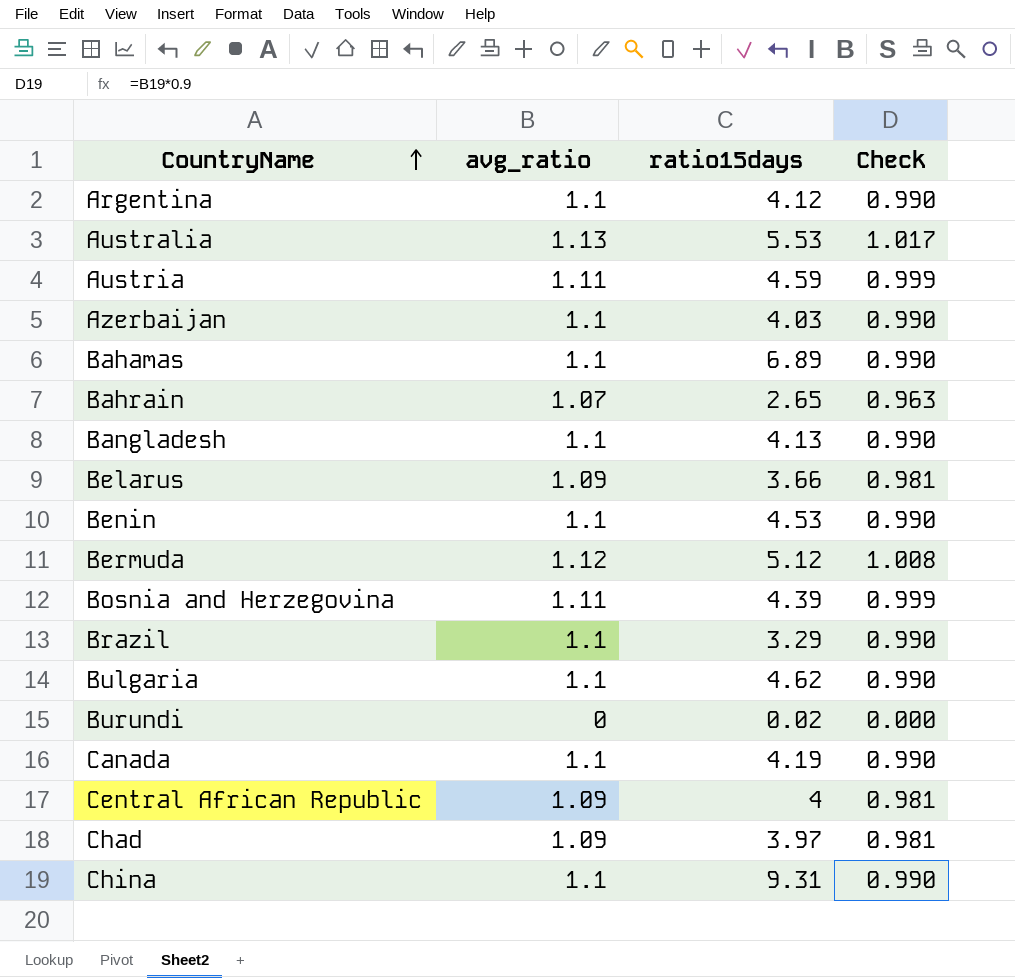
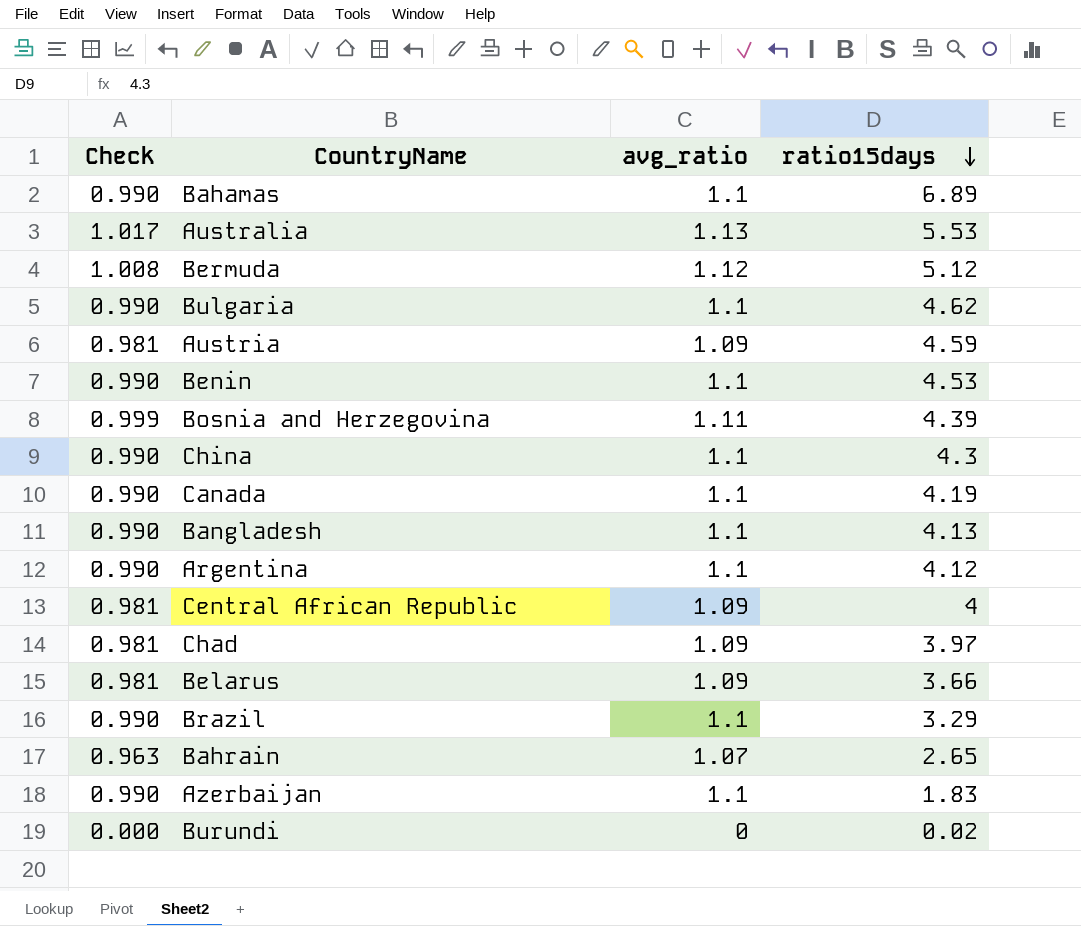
row order: CountryName ascending -> ratio15days descending
column Check | position: 4 -> 1
Austria | Check: 0.999 -> 0.981
Austria | avg_ratio: 1.11 -> 1.09
China | ratio15days: 9.31 -> 4.3
Azerbaijan | ratio15days: 4.03 -> 1.83

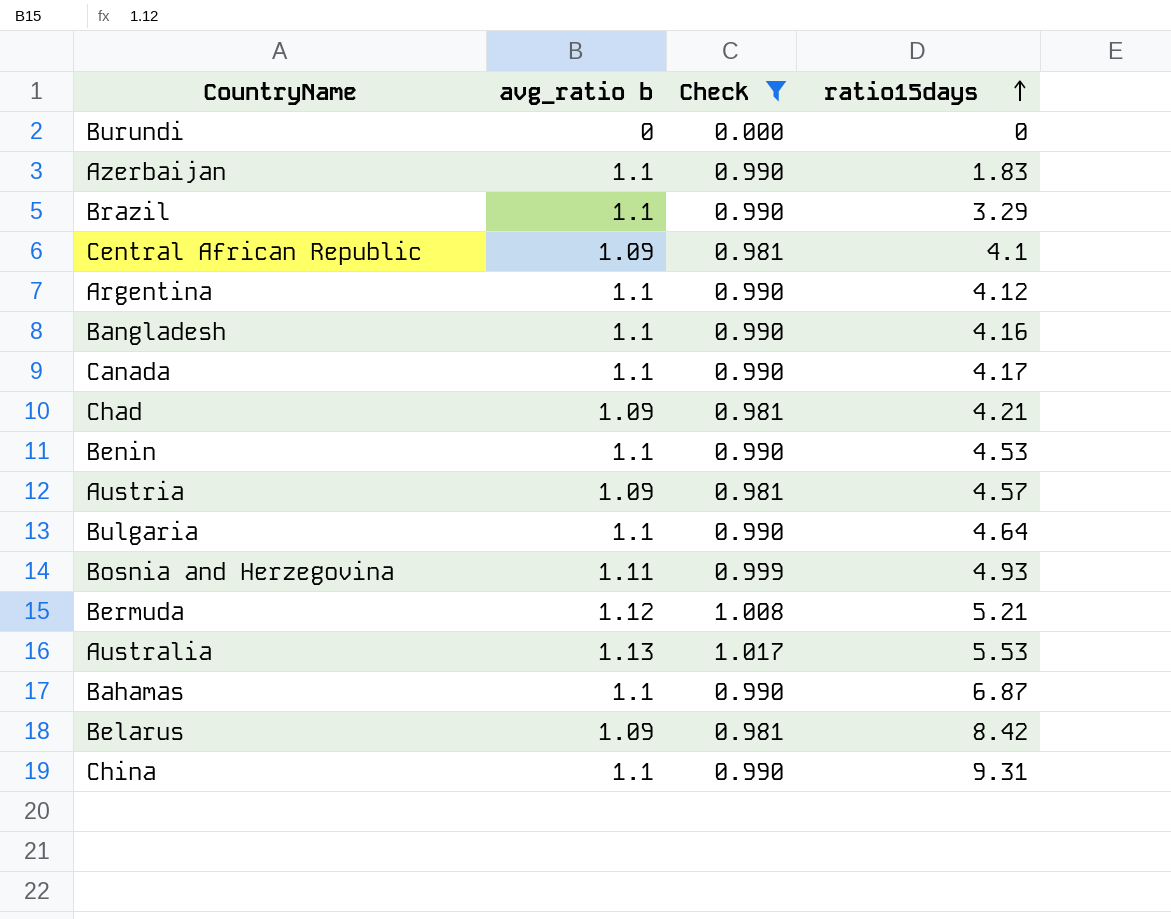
filter: none -> Check != 0.963
row order: ratio15days descending -> ratio15days ascending
column name: avg_ratio -> avg_ratio b
column Check | position: 1 -> 3
Burundi | ratio15days: 0.02 -> 0
Central African Republic | ratio15days: 4 -> 4.1
Bangladesh | ratio15days: 4.13 -> 4.16
Canada | ratio15days: 4.19 -> 4.17
Chad | ratio15days: 3.97 -> 4.21
Austria | ratio15days: 4.59 -> 4.57
Bulgaria | ratio15days: 4.62 -> 4.64
Bosnia and Herzegovina | ratio15days: 4.39 -> 4.93
Bermuda | ratio15days: 5.12 -> 5.21
Bahamas | ratio15days: 6.89 -> 6.87
Belarus | ratio15days: 3.66 -> 8.42
China | ratio15days: 4.3 -> 9.31

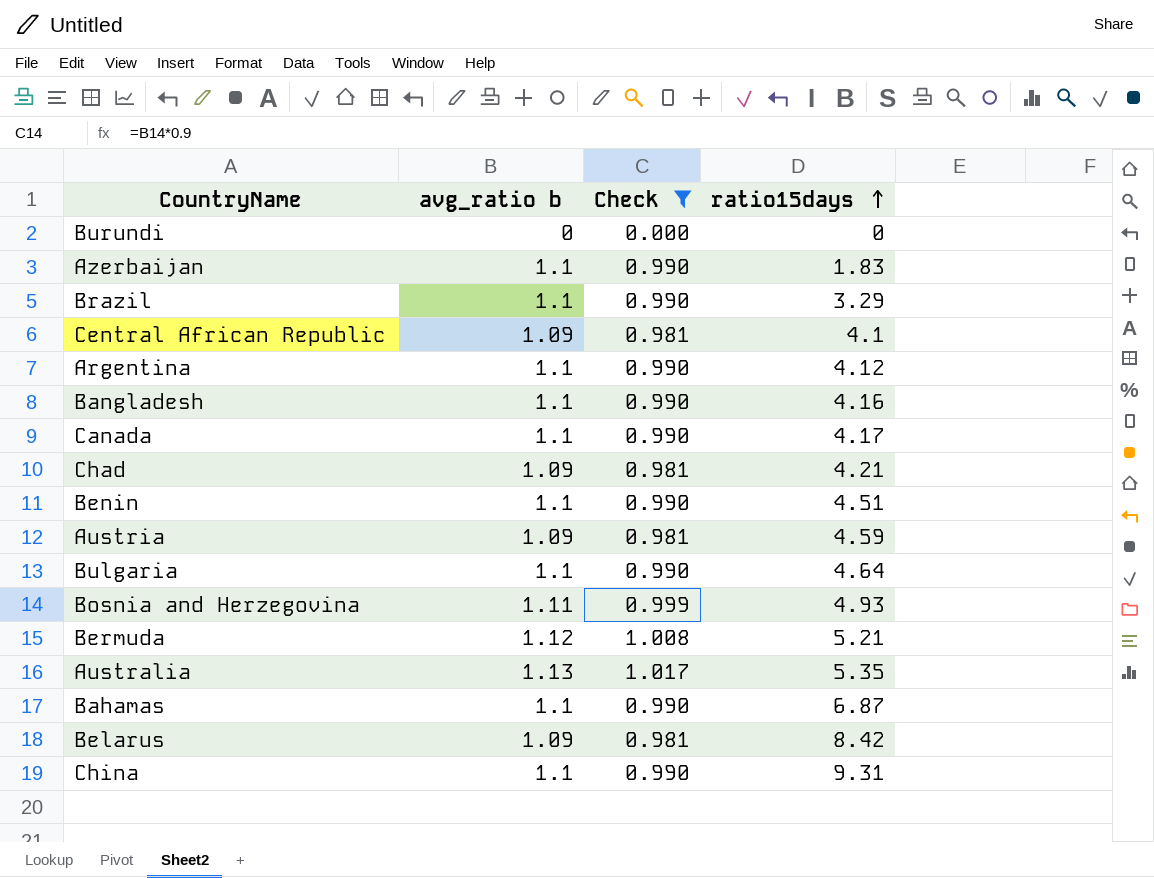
Benin | ratio15days: 4.53 -> 4.51
Austria | ratio15days: 4.57 -> 4.59
Australia | ratio15days: 5.53 -> 5.35

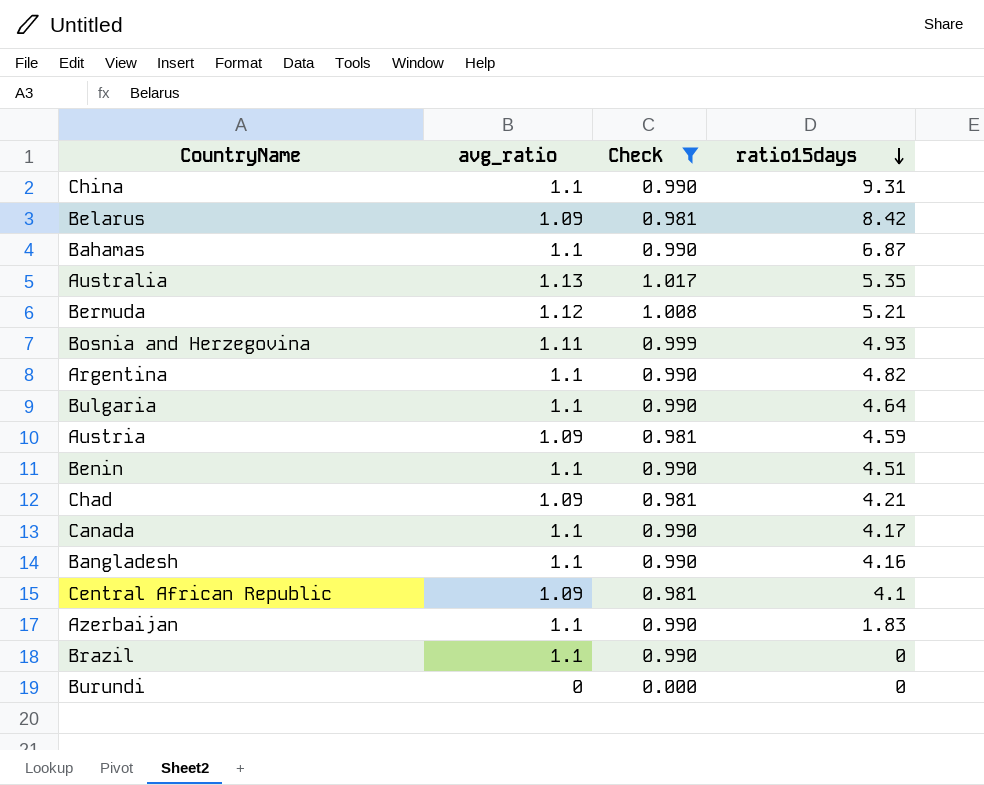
row order: ratio15days ascending -> ratio15days descending
column name: avg_ratio b -> avg_ratio
Argentina | ratio15days: 4.12 -> 4.82
Brazil | ratio15days: 3.29 -> 0

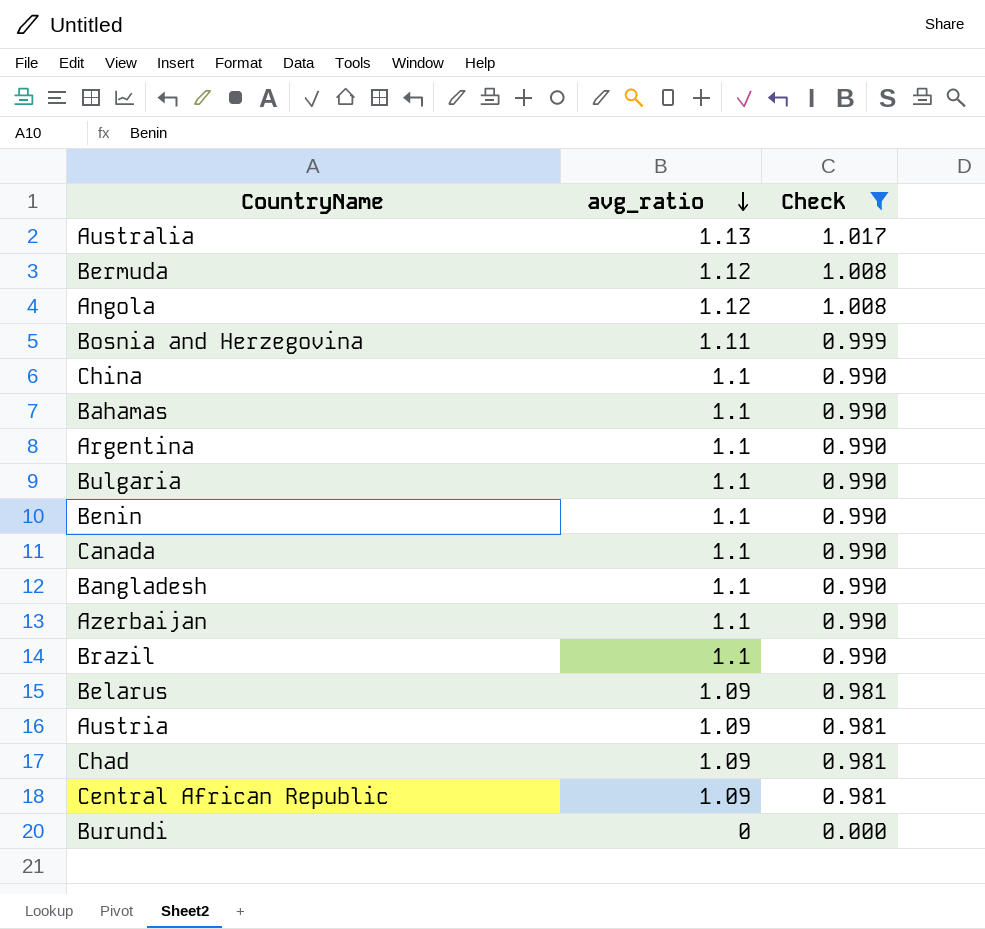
row order: ratio15days descending -> avg_ratio descending
column ratio15days | position: 4 -> none
row Angola: none -> 1.12 | 1.008

